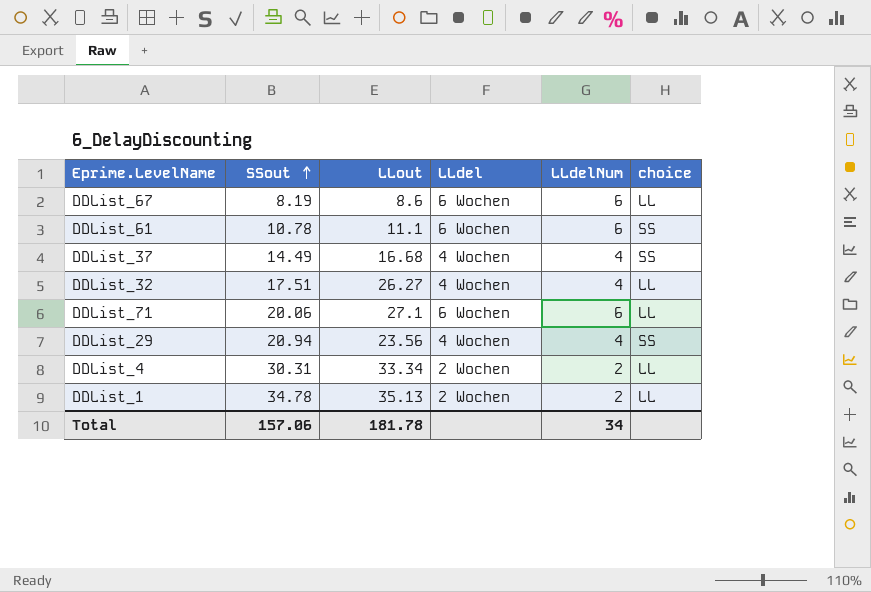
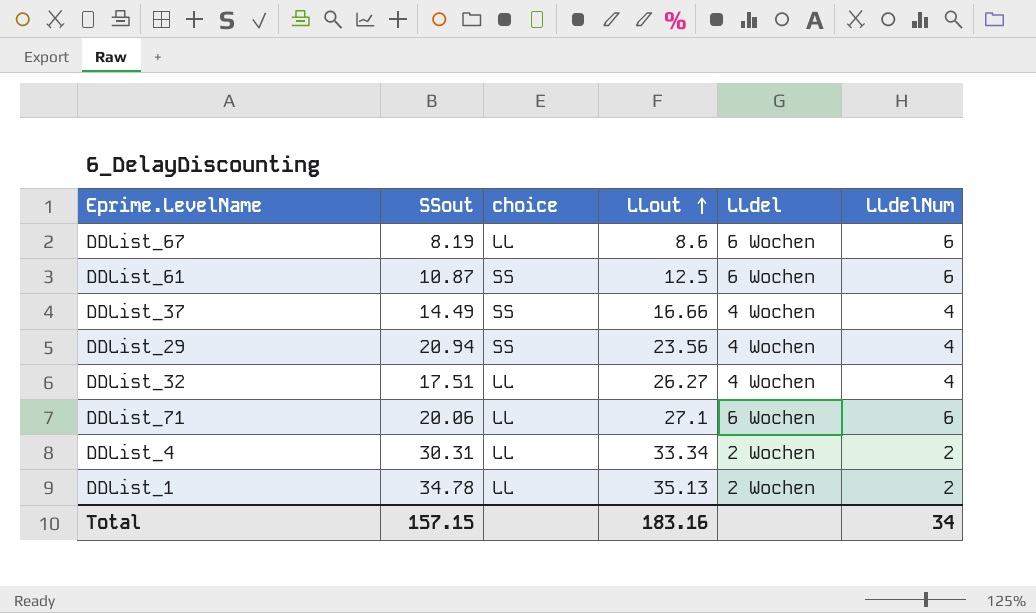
row order: SSout ascending -> LLout ascending
column choice | position: 6 -> 3
DDList_61 | SSout: 10.78 -> 10.87
DDList_61 | LLout: 11.1 -> 12.5
DDList_37 | LLout: 16.68 -> 16.66
Total | SSout: 157.06 -> 157.15
Total | LLout: 181.78 -> 183.16

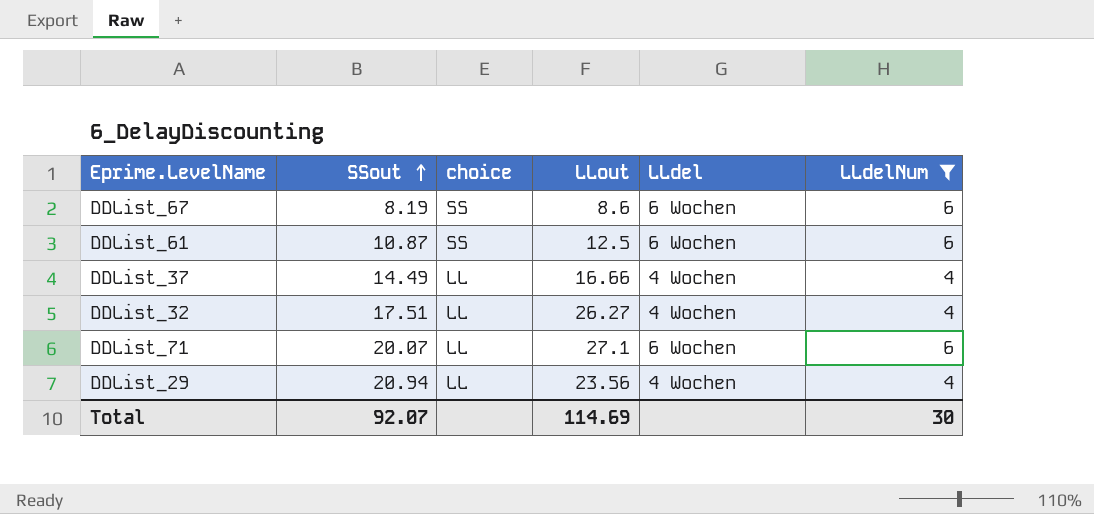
filter: none -> LLdelNum != 2
row order: LLout ascending -> SSout ascending
DDList_67 | choice: LL -> SS
DDList_37 | choice: SS -> LL
DDList_71 | SSout: 20.06 -> 20.07
DDList_29 | choice: SS -> LL
Total | SSout: 157.15 -> 92.07
Total | LLout: 183.16 -> 114.69
Total | LLdelNum: 34 -> 30

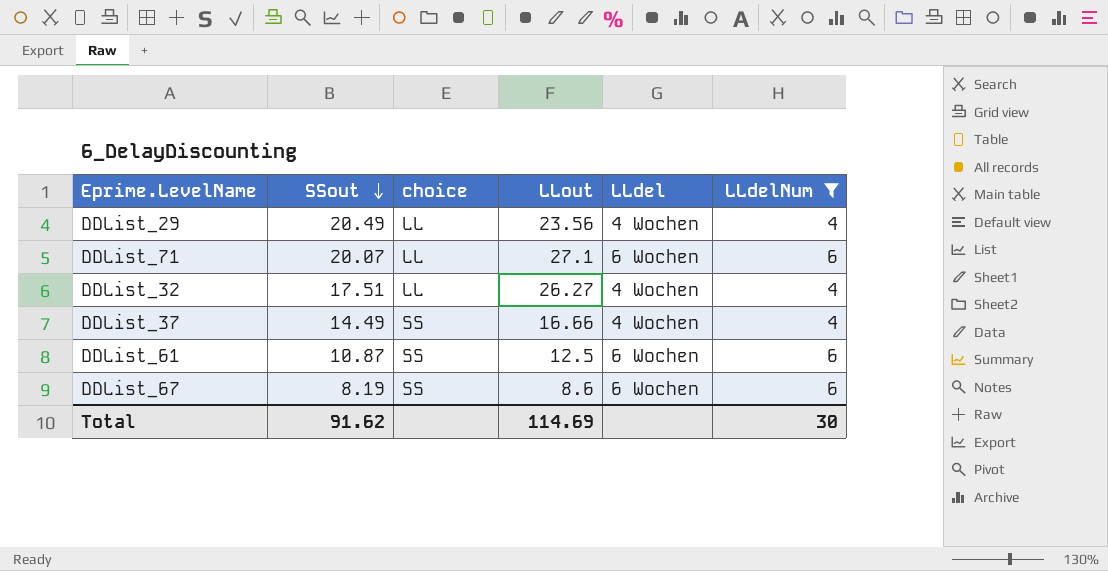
row order: SSout ascending -> SSout descending
DDList_29 | SSout: 20.94 -> 20.49
DDList_37 | choice: LL -> SS
Total | SSout: 92.07 -> 91.62

